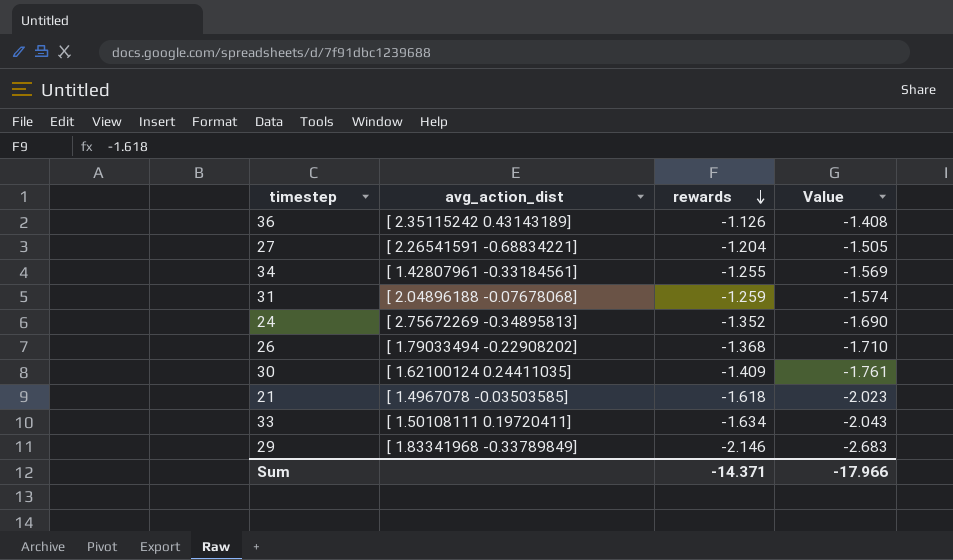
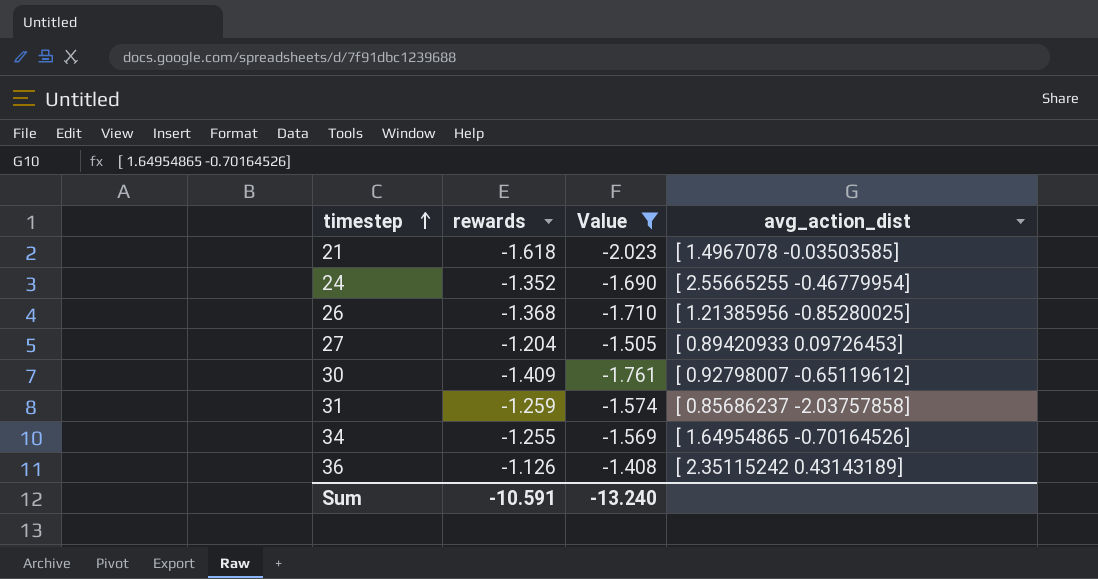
filter: none -> Value >= -2.023
row order: rewards descending -> timestep ascending
column avg_action_dist | position: 2 -> 4
24 | avg_action_dist: [ 2.75672269 -0.34895813] -> [ 2.55665255 -0.46779954]
26 | avg_action_dist: [ 1.79033494 -0.22908202] -> [ 1.21385956 -0.85280025]
27 | avg_action_dist: [ 2.26541591 -0.68834221] -> [ 0.89420933 0.09726453]
30 | avg_action_dist: [ 1.62100124 0.24411035] -> [ 0.92798007 -0.65119612]
31 | avg_action_dist: [ 2.04896188 -0.07678068] -> [ 0.85686237 -2.03757858]
34 | avg_action_dist: [ 1.42807961 -0.33184561] -> [ 1.64954865 -0.70164526]
Sum | rewards: -14.371 -> -10.591
Sum | Value: -17.966 -> -13.240

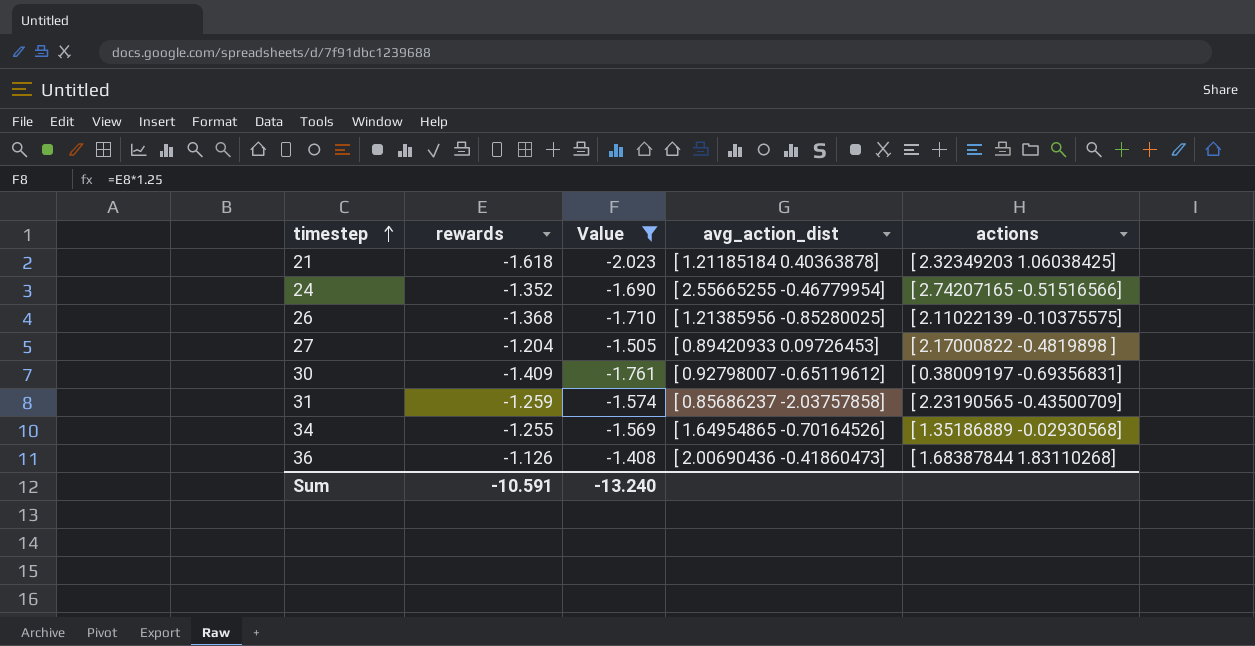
column actions | position: none -> 5
21 | avg_action_dist: [ 1.4967078 -0.03503585] -> [ 1.21185184 0.40363878]
36 | avg_action_dist: [ 2.35115242 0.43143189] -> [ 2.00690436 -0.41860473]

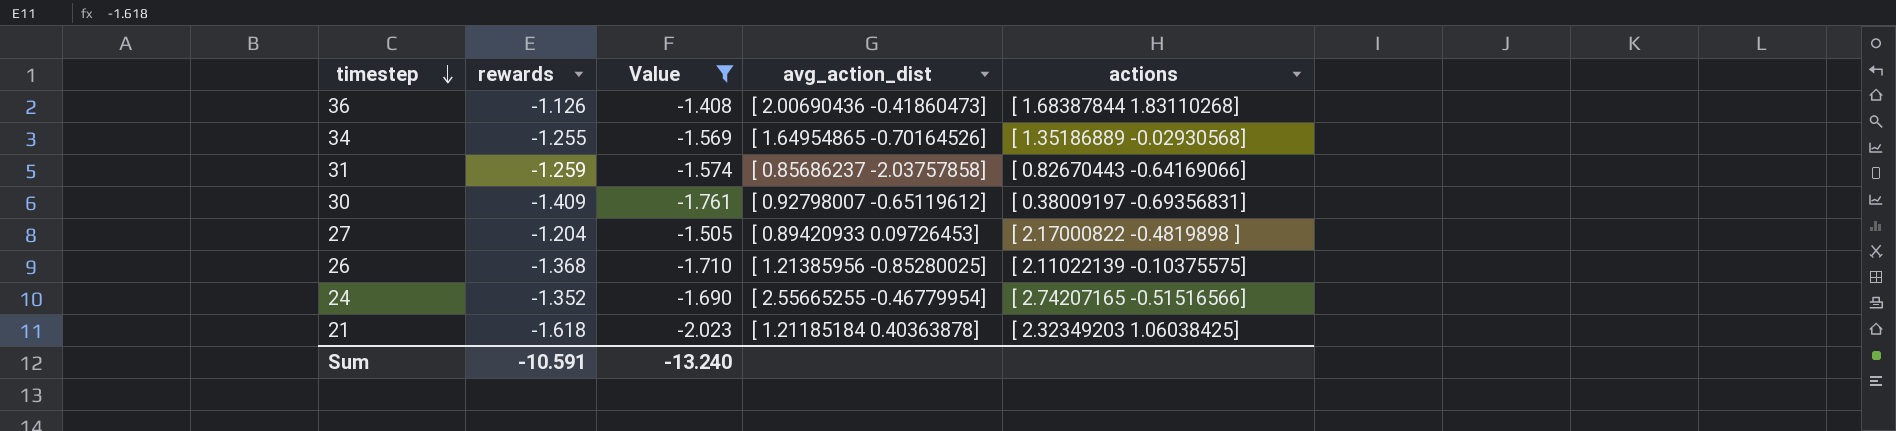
row order: timestep ascending -> timestep descending
31 | actions: [ 2.23190565 -0.43500709] -> [ 0.82670443 -0.64169066]

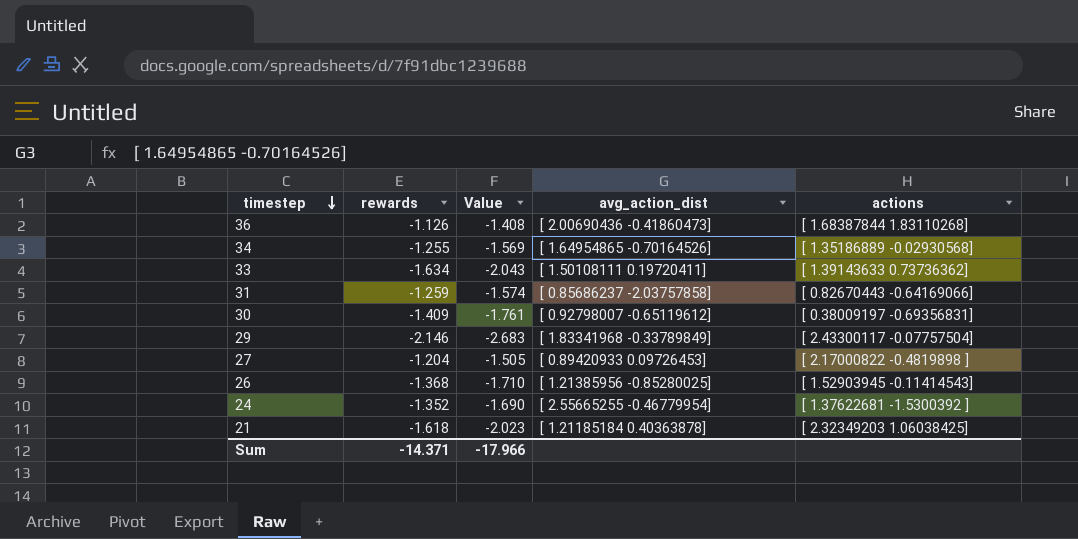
filter: Value >= -2.023 -> none
26 | actions: [ 2.11022139 -0.10375575] -> [ 1.52903945 -0.11414543]
24 | actions: [ 2.74207165 -0.51516566] -> [ 1.37622681 -1.5300392 ]
Sum | rewards: -10.591 -> -14.371
Sum | Value: -13.240 -> -17.966

